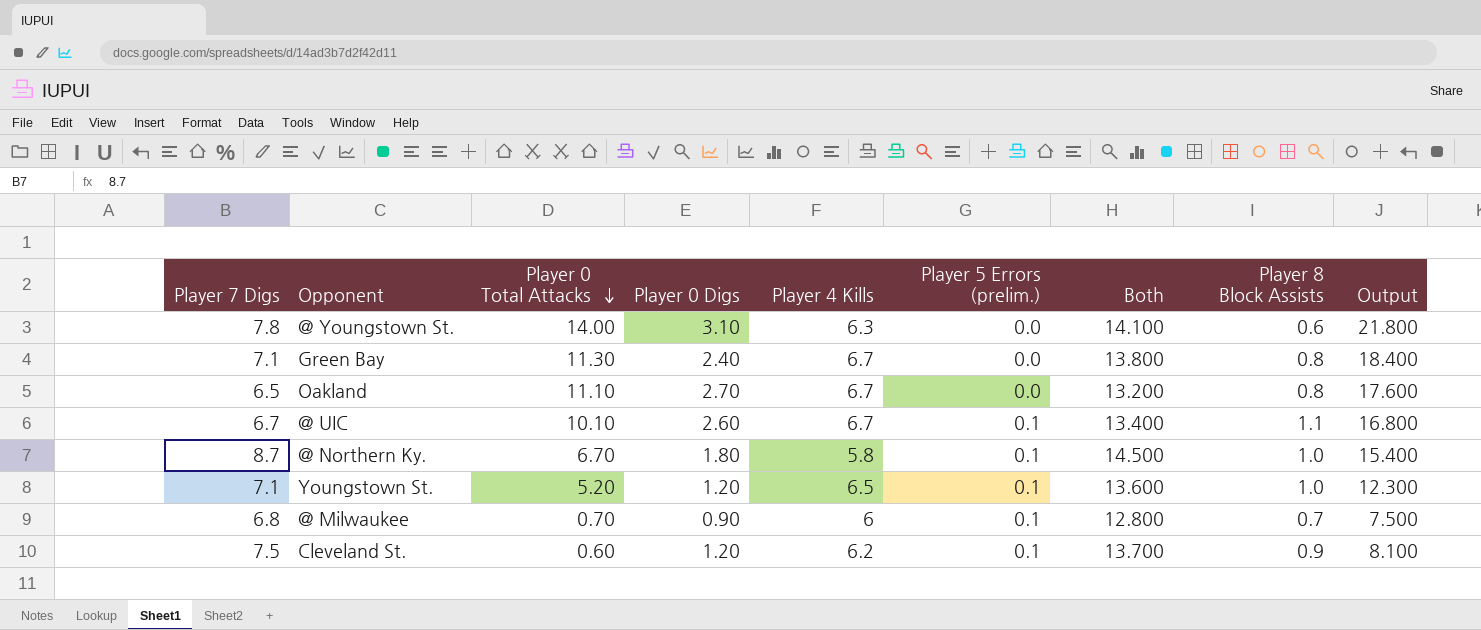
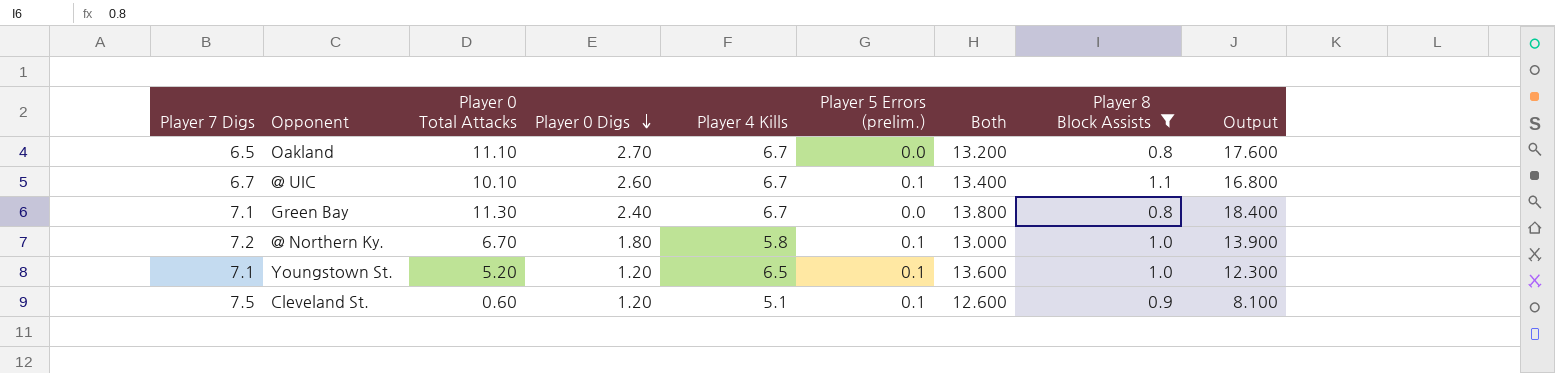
filter: none -> Player 8 Block Assists >= 0.8
row order: Player 0 Total Attacks descending -> Player 0 Digs descending
@ Northern Ky. | Player 7 Digs: 8.7 -> 7.2
@ Northern Ky. | Both: 14.500 -> 13.000
@ Northern Ky. | Output: 15.400 -> 13.900
Cleveland St. | Player 4 Kills: 6.2 -> 5.1
Cleveland St. | Both: 13.700 -> 12.600

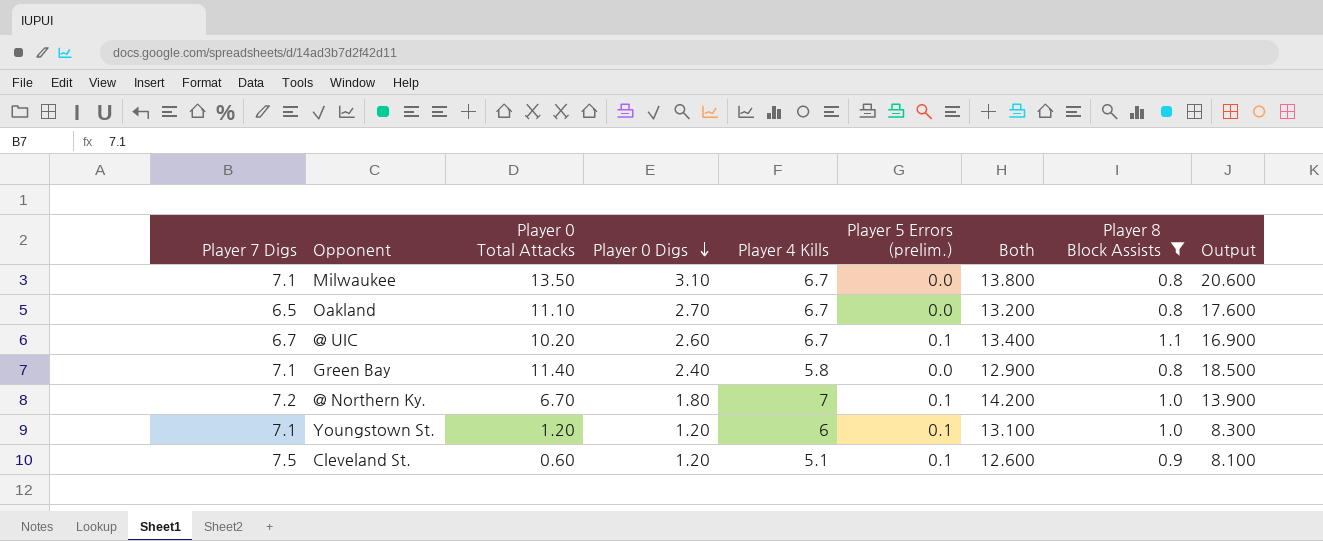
row Milwaukee: none -> 7.1 | 13.50 | 3.10 | 6.7 | 0.0 | 13.800 | 0.8 | 20.600
@ UIC | Player 0 Total Attacks: 10.10 -> 10.20
@ UIC | Output: 16.800 -> 16.900
Green Bay | Player 0 Total Attacks: 11.30 -> 11.40
Green Bay | Player 4 Kills: 6.7 -> 5.8
Green Bay | Both: 13.800 -> 12.900
Green Bay | Output: 18.400 -> 18.500
@ Northern Ky. | Player 4 Kills: 5.8 -> 7
@ Northern Ky. | Both: 13.000 -> 14.200
Youngstown St. | Player 0 Total Attacks: 5.20 -> 1.20
Youngstown St. | Player 4 Kills: 6.5 -> 6
Youngstown St. | Both: 13.600 -> 13.100
Youngstown St. | Output: 12.300 -> 8.300

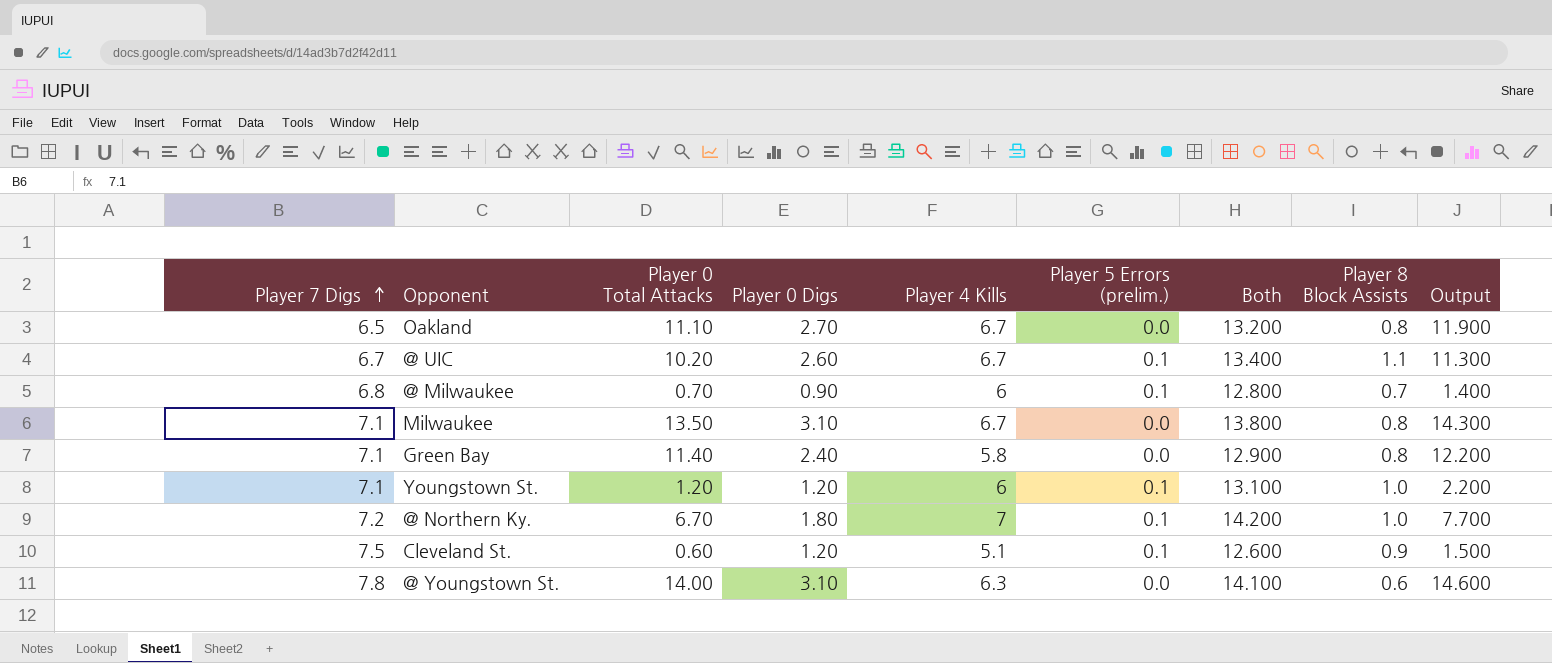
filter: Player 8 Block Assists >= 0.8 -> none
row order: Player 0 Digs descending -> Player 7 Digs ascending
column Output | formula: [Player 7 Digs] + [Player 0 Total Attacks] -> [Player 0 Total Attacks] + [Player 8 Block Assists]

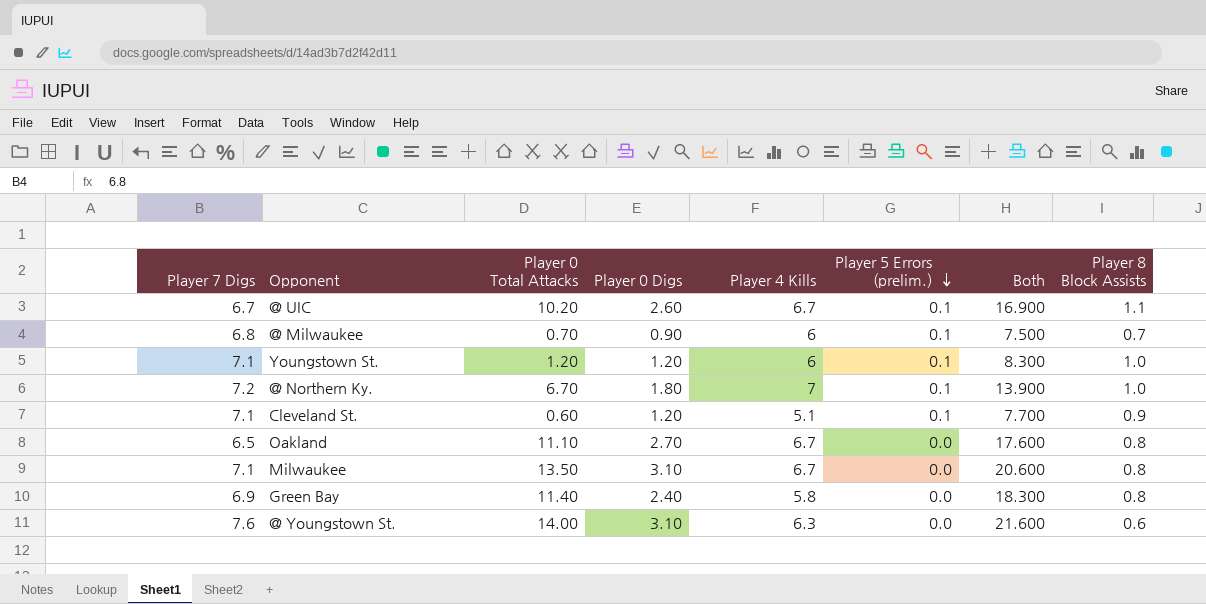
row order: Player 7 Digs ascending -> Player 5 Errors (prelim.) descending
column Output | formula: [Player 0 Total Attacks] + [Player 8 Block Assists] -> none
column Both | formula: [Player 7 Digs] + [Player 4 Kills] -> [Player 7 Digs] + [Player 0 Total Attacks]
Cleveland St. | Player 7 Digs: 7.5 -> 7.1
Green Bay | Player 7 Digs: 7.1 -> 6.9
@ Youngstown St. | Player 7 Digs: 7.8 -> 7.6

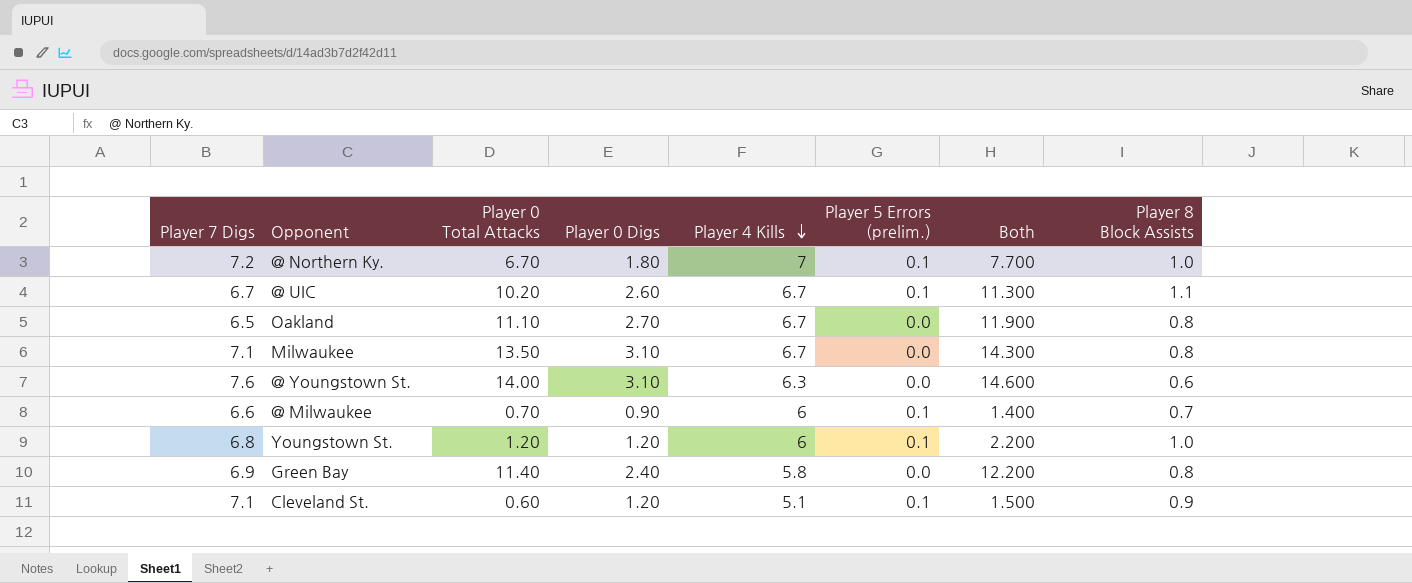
row order: Player 5 Errors (prelim.) descending -> Player 4 Kills descending
column Both | formula: [Player 7 Digs] + [Player 0 Total Attacks] -> [Player 0 Total Attacks] + [Player 8 Block Assists]
@ Milwaukee | Player 7 Digs: 6.8 -> 6.6
Youngstown St. | Player 7 Digs: 7.1 -> 6.8

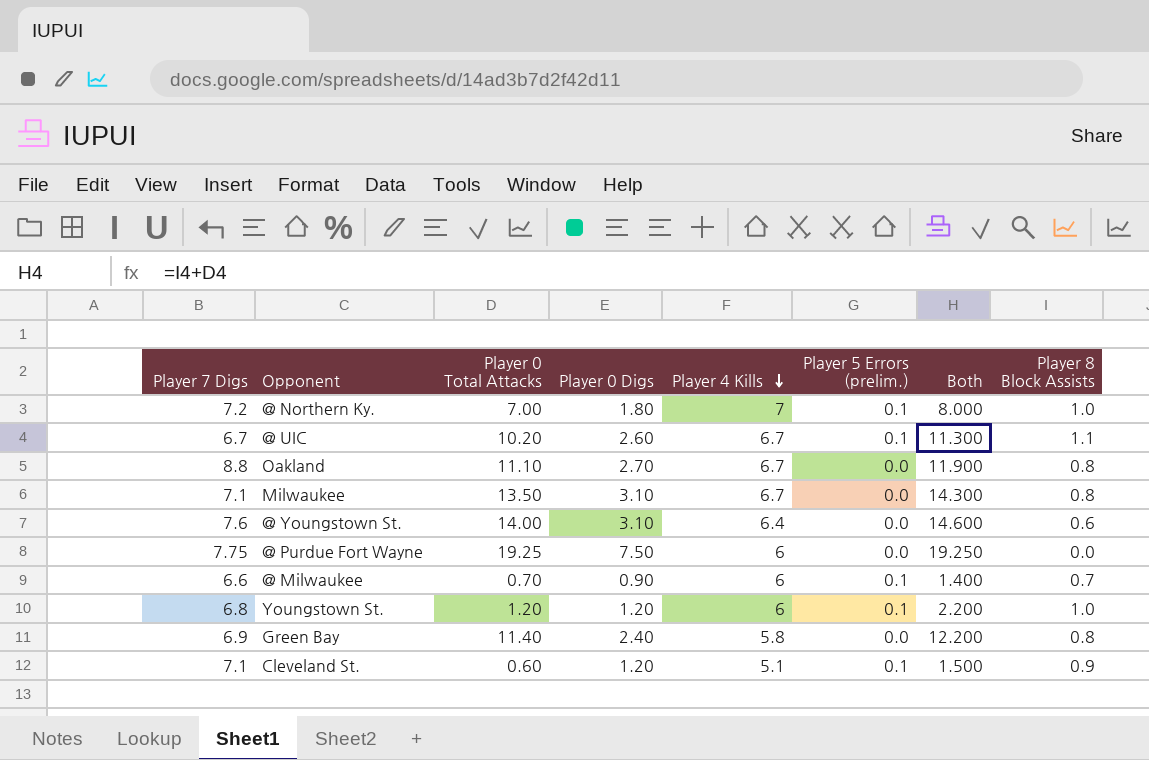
@ Northern Ky. | Player 0 Total Attacks: 6.70 -> 7.00
@ Northern Ky. | Both: 7.700 -> 8.000
Oakland | Player 7 Digs: 6.5 -> 8.8
@ Youngstown St. | Player 4 Kills: 6.3 -> 6.4
row @ Purdue Fort Wayne: none -> 7.75 | 19.25 | 7.50 | 6 | 0.0 | 19.250 | 0.0

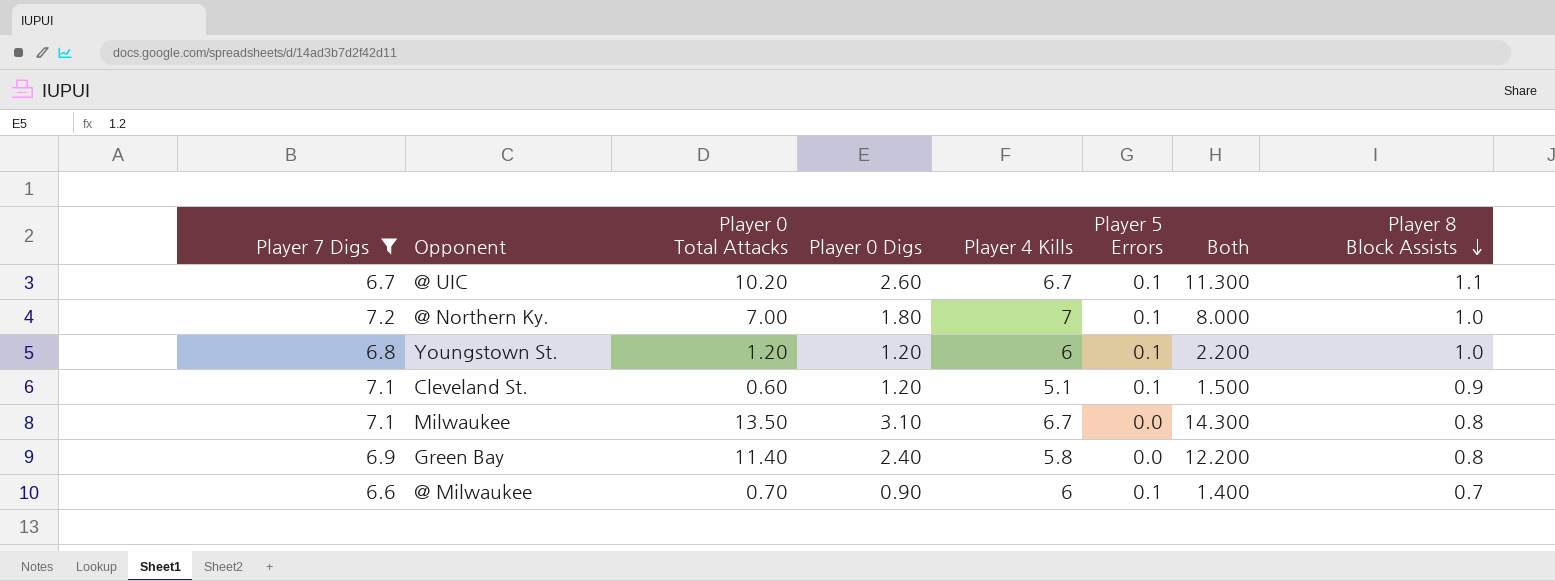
filter: none -> Player 7 Digs <= 7.2
row order: Player 4 Kills descending -> Player 8 Block Assists descending
column name: Player 5 Errors (prelim.) -> Player 5 Errors

